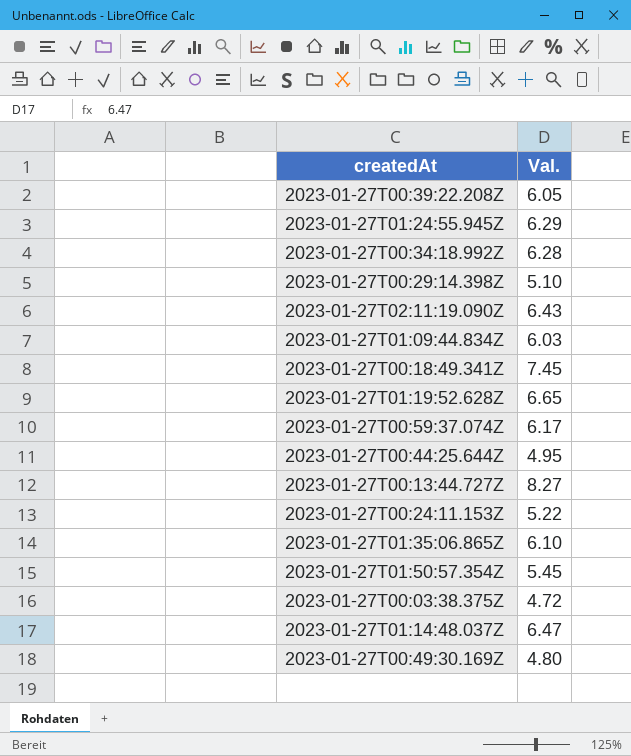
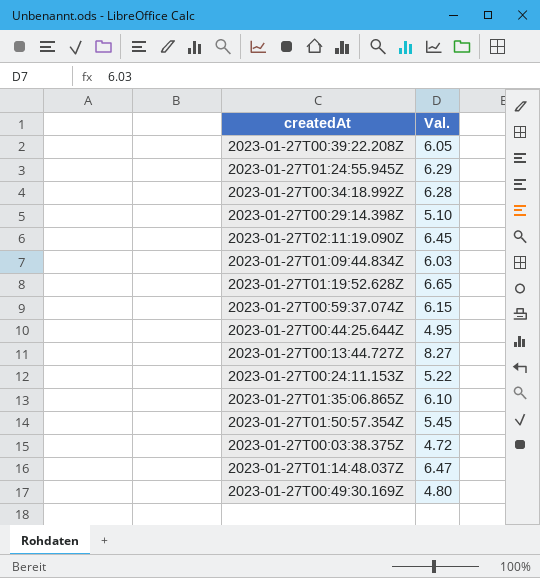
row 2023-01-27T00:18:49.341Z: 7.45 -> none
2023-01-27T02:11:19.090Z | Val.: 6.43 -> 6.45
2023-01-27T00:59:37.074Z | Val.: 6.17 -> 6.15

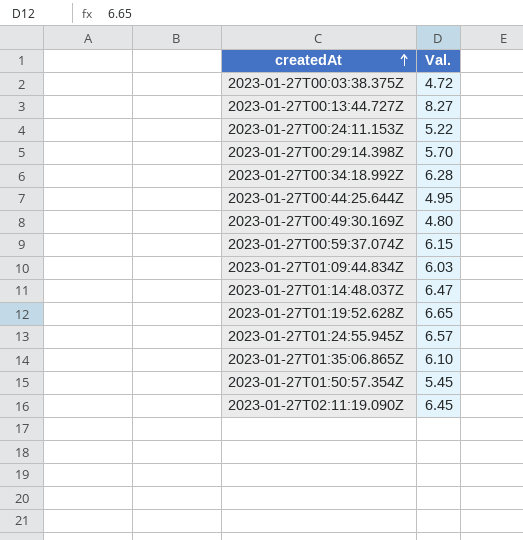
row order: none -> createdAt ascending
row 2023-01-27T00:39:22.208Z: 6.05 -> none
2023-01-27T00:29:14.398Z | Val.: 5.10 -> 5.70
2023-01-27T01:24:55.945Z | Val.: 6.29 -> 6.57

